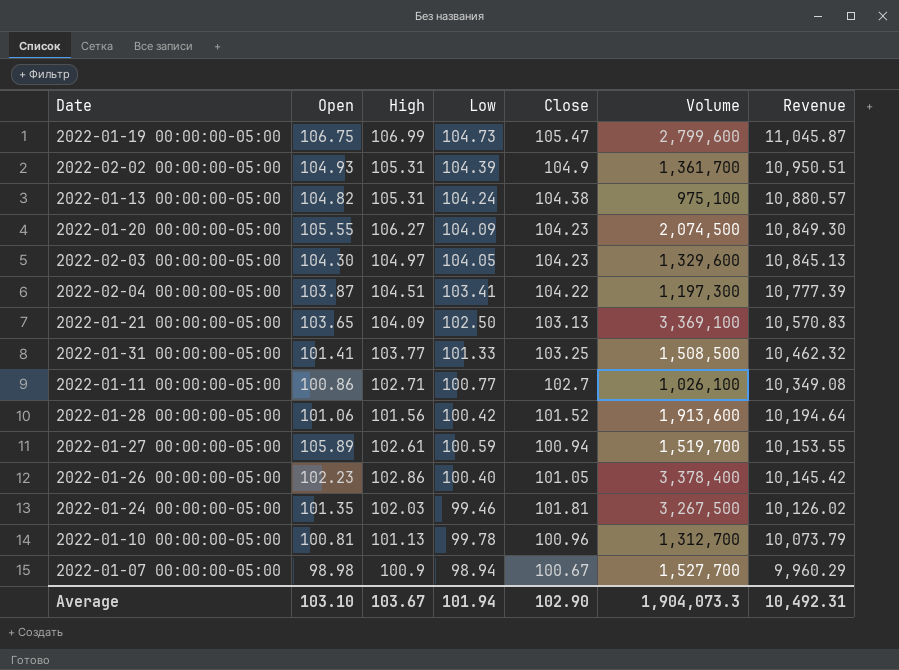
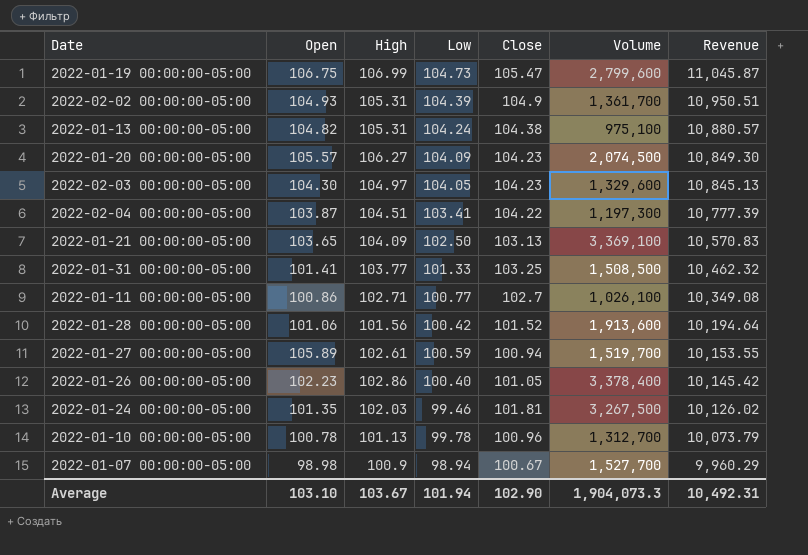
2022-01-20 00:00:00-05:00 | Open: 105.55 -> 105.57
2022-01-10 00:00:00-05:00 | Open: 100.81 -> 100.78

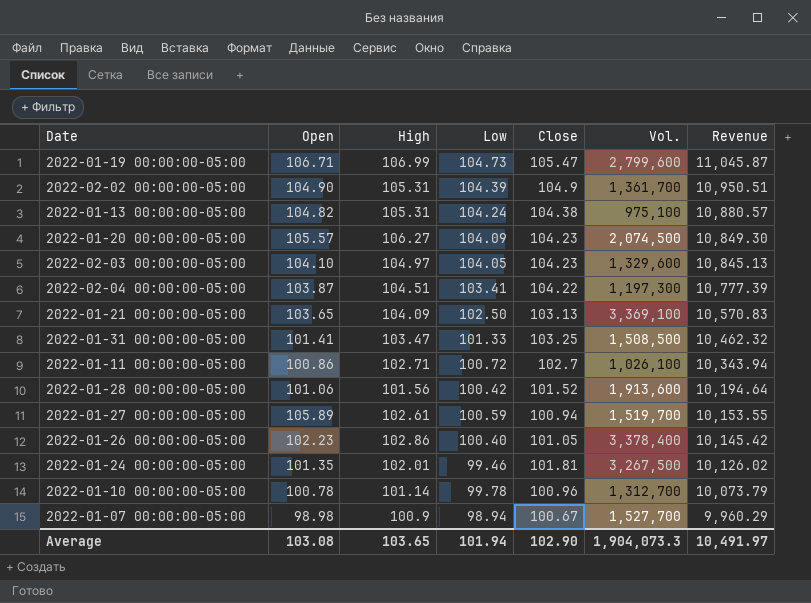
column name: Volume -> Vol.
2022-01-19 00:00:00-05:00 | Open: 106.75 -> 106.71
2022-02-02 00:00:00-05:00 | Open: 104.93 -> 104.90
2022-02-03 00:00:00-05:00 | Open: 104.30 -> 104.10
2022-01-31 00:00:00-05:00 | High: 103.77 -> 103.47
2022-01-11 00:00:00-05:00 | Low: 100.77 -> 100.72
2022-01-11 00:00:00-05:00 | Revenue: 10,349.08 -> 10,343.94
2022-01-24 00:00:00-05:00 | High: 102.03 -> 102.01
2022-01-10 00:00:00-05:00 | High: 101.13 -> 101.14
Average | Open: 103.10 -> 103.08
Average | High: 103.67 -> 103.65
Average | Revenue: 10,492.31 -> 10,491.97

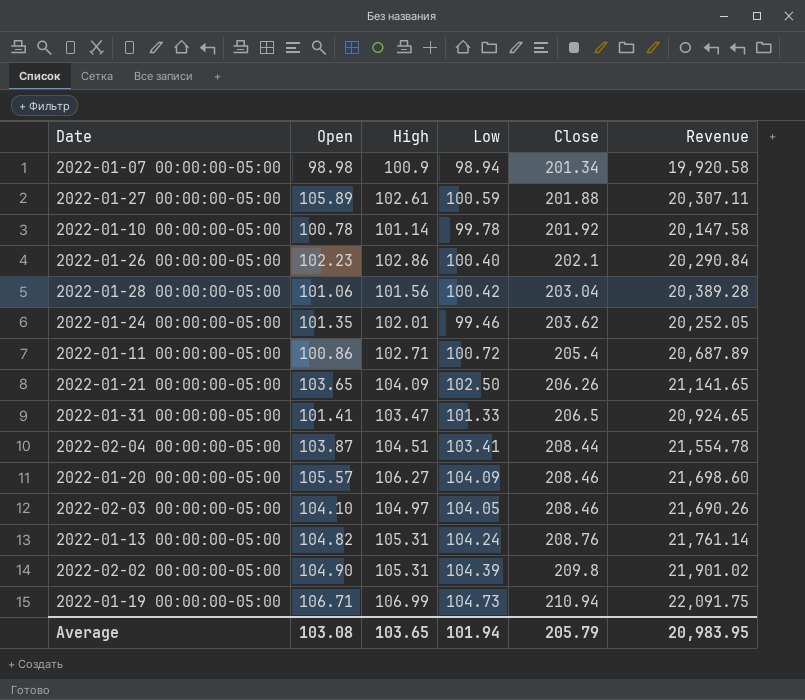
row order: Revenue descending -> Close ascending
column Vol. | position: 6 -> none
2022-01-07 00:00:00-05:00 | Close: 100.67 -> 201.34
2022-01-07 00:00:00-05:00 | Revenue: 9,960.29 -> 19,920.58
2022-01-27 00:00:00-05:00 | Close: 100.94 -> 201.88
2022-01-27 00:00:00-05:00 | Revenue: 10,153.55 -> 20,307.11
2022-01-10 00:00:00-05:00 | Close: 100.96 -> 201.92
2022-01-10 00:00:00-05:00 | Revenue: 10,073.79 -> 20,147.58
2022-01-26 00:00:00-05:00 | Close: 101.05 -> 202.1
2022-01-26 00:00:00-05:00 | Revenue: 10,145.42 -> 20,290.84
2022-01-28 00:00:00-05:00 | Close: 101.52 -> 203.04
2022-01-28 00:00:00-05:00 | Revenue: 10,194.64 -> 20,389.28
2022-01-24 00:00:00-05:00 | Close: 101.81 -> 203.62
2022-01-24 00:00:00-05:00 | Revenue: 10,126.02 -> 20,252.05
2022-01-11 00:00:00-05:00 | Close: 102.7 -> 205.4
2022-01-11 00:00:00-05:00 | Revenue: 10,343.94 -> 20,687.89
2022-01-21 00:00:00-05:00 | Close: 103.13 -> 206.26
2022-01-21 00:00:00-05:00 | Revenue: 10,570.83 -> 21,141.65
2022-01-31 00:00:00-05:00 | Close: 103.25 -> 206.5
2022-01-31 00:00:00-05:00 | Revenue: 10,462.32 -> 20,924.65
2022-02-04 00:00:00-05:00 | Close: 104.22 -> 208.44
2022-02-04 00:00:00-05:00 | Revenue: 10,777.39 -> 21,554.78
2022-01-20 00:00:00-05:00 | Close: 104.23 -> 208.46
2022-01-20 00:00:00-05:00 | Revenue: 10,849.30 -> 21,698.60
2022-02-03 00:00:00-05:00 | Close: 104.23 -> 208.46
2022-02-03 00:00:00-05:00 | Revenue: 10,845.13 -> 21,690.26
2022-01-13 00:00:00-05:00 | Close: 104.38 -> 208.76
2022-01-13 00:00:00-05:00 | Revenue: 10,880.57 -> 21,761.14
2022-02-02 00:00:00-05:00 | Close: 104.9 -> 209.8
2022-02-02 00:00:00-05:00 | Revenue: 10,950.51 -> 21,901.02
2022-01-19 00:00:00-05:00 | Close: 105.47 -> 210.94
2022-01-19 00:00:00-05:00 | Revenue: 11,045.87 -> 22,091.75
Average | Close: 102.90 -> 205.79
Average | Revenue: 10,491.97 -> 20,983.95

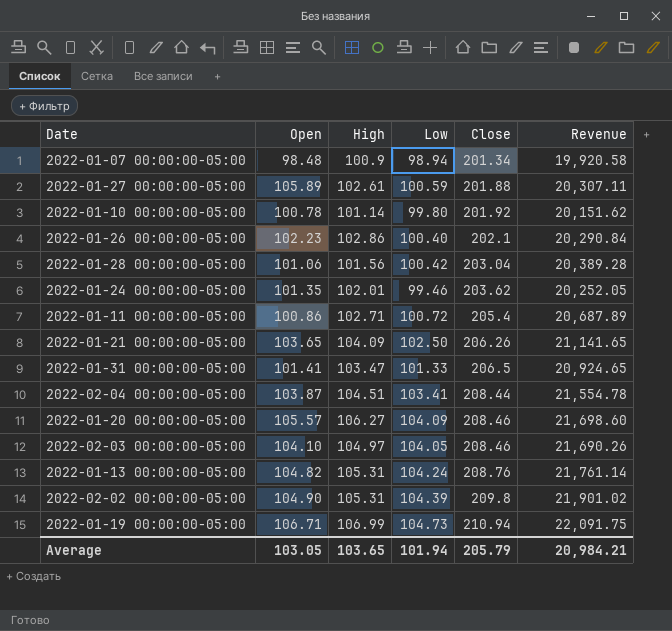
2022-01-07 00:00:00-05:00 | Open: 98.98 -> 98.48
2022-01-10 00:00:00-05:00 | Low: 99.78 -> 99.80
2022-01-10 00:00:00-05:00 | Revenue: 20,147.58 -> 20,151.62
Average | Open: 103.08 -> 103.05
Average | Revenue: 20,983.95 -> 20,984.21

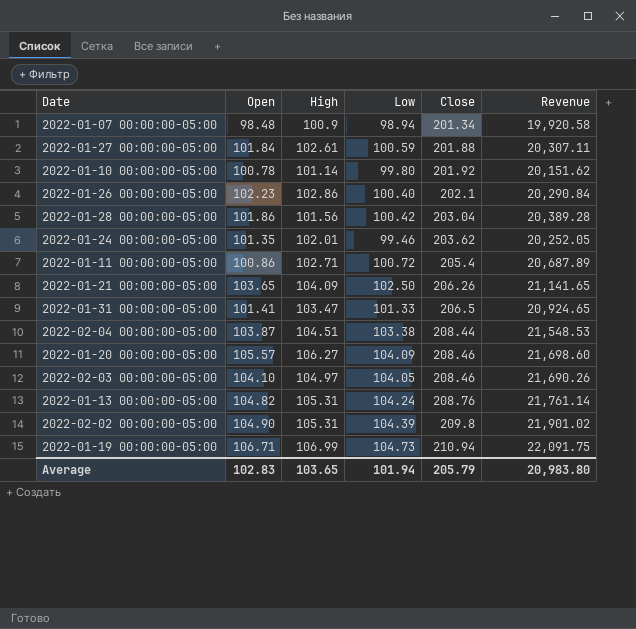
2022-01-27 00:00:00-05:00 | Open: 105.89 -> 101.84
2022-01-28 00:00:00-05:00 | Open: 101.06 -> 101.86
2022-02-04 00:00:00-05:00 | Low: 103.41 -> 103.38
2022-02-04 00:00:00-05:00 | Revenue: 21,554.78 -> 21,548.53
Average | Open: 103.05 -> 102.83
Average | Revenue: 20,984.21 -> 20,983.80

